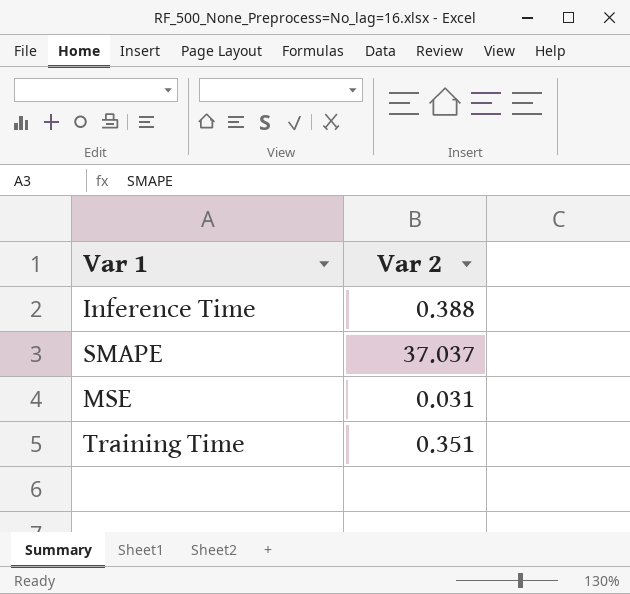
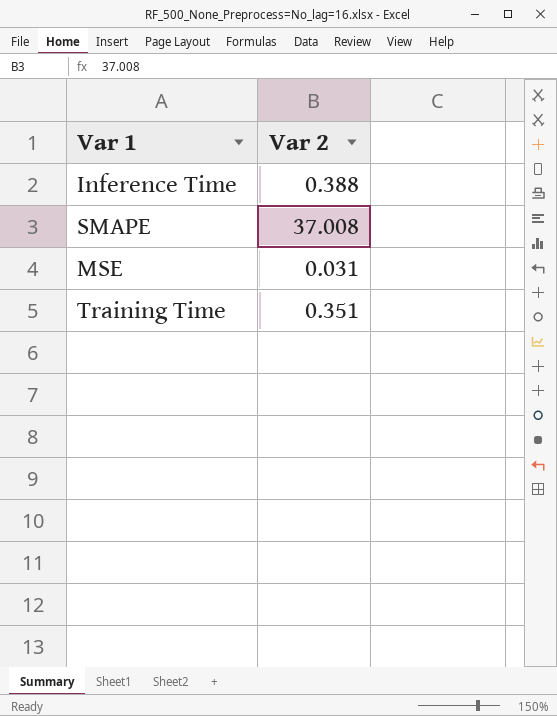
SMAPE | Var 2: 37.037 -> 37.008

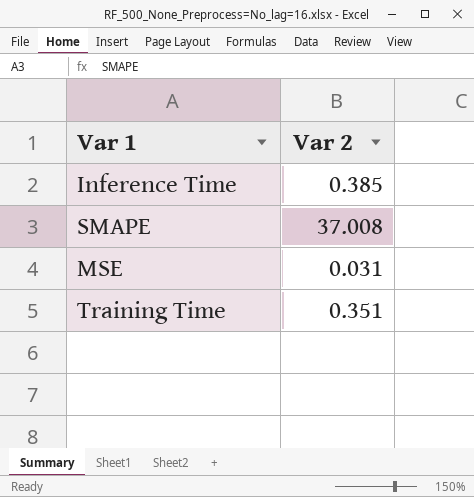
Inference Time | Var 2: 0.388 -> 0.385

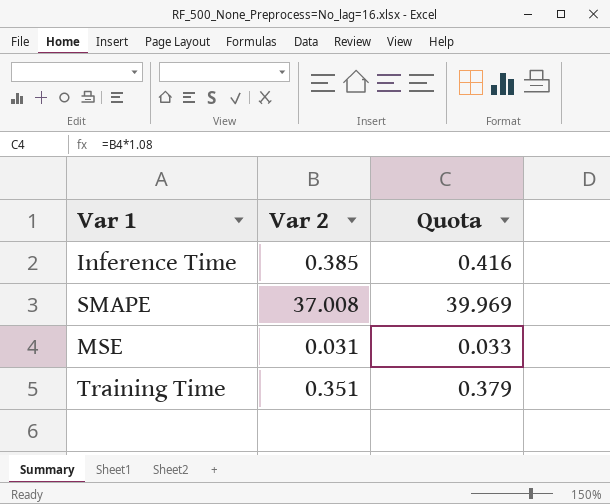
column Quota | formula: none -> [Var 2] * 1.08

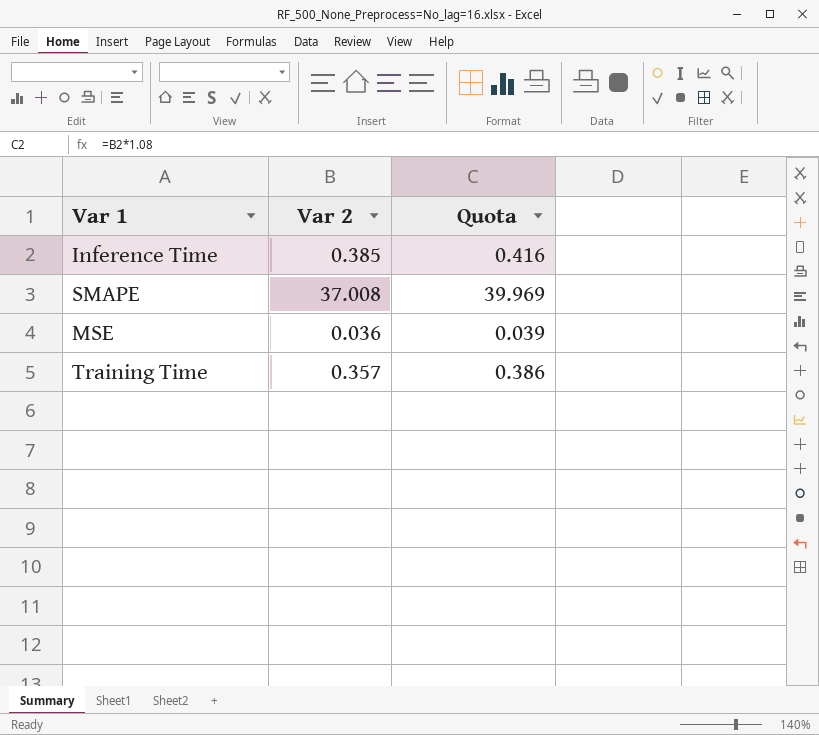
MSE | Var 2: 0.031 -> 0.036
MSE | Quota: 0.033 -> 0.039
Training Time | Var 2: 0.351 -> 0.357
Training Time | Quota: 0.379 -> 0.386

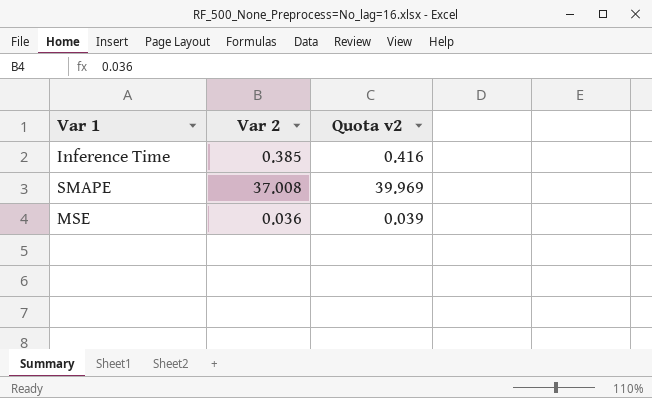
column name: Quota -> Quota v2
row Training Time: 0.357 | 0.386 -> none

